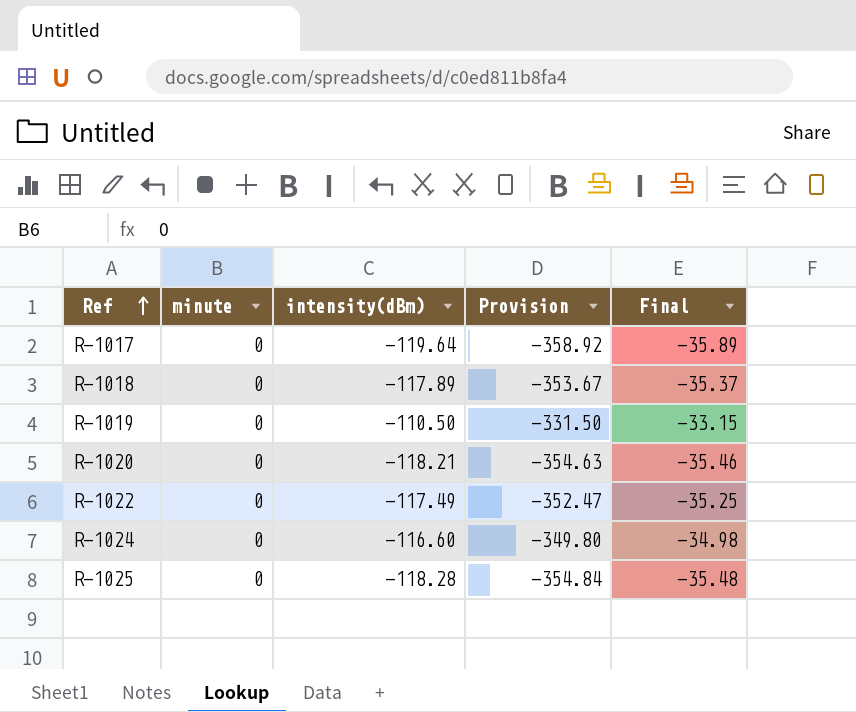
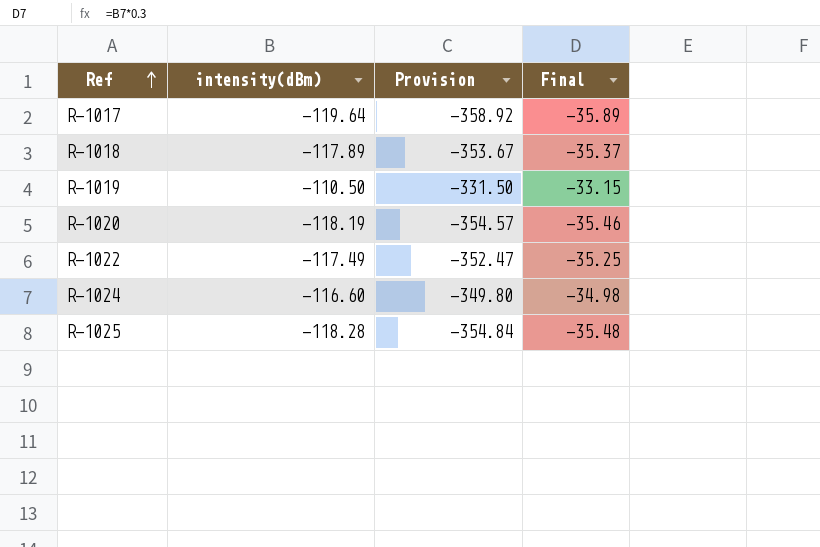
column minute | position: 2 -> none
R-1020 | intensity(dBm): -118.21 -> -118.19
R-1020 | Provision: -354.63 -> -354.57

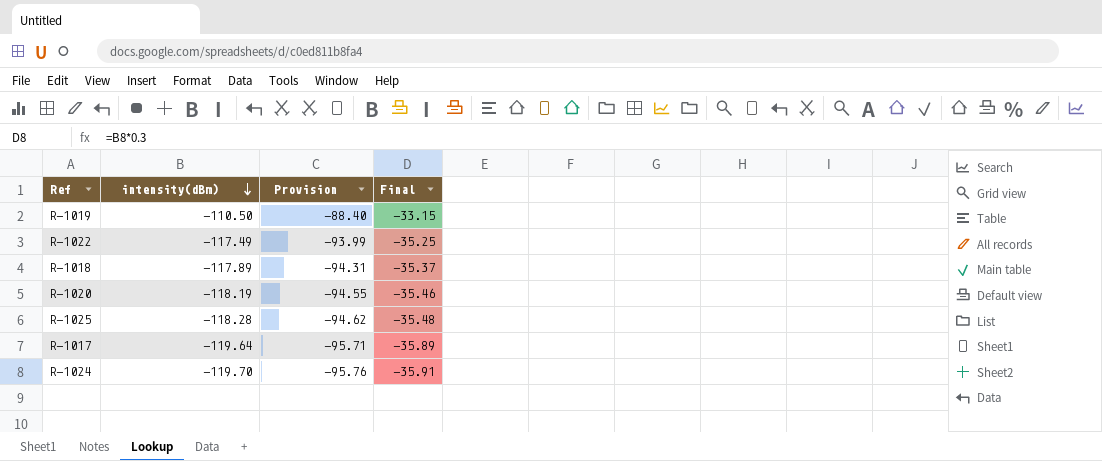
row order: Ref ascending -> intensity(dBm) descending
column Provision | formula: [intensity(dBm)] * 3 -> [intensity(dBm)] * 0.8
R-1024 | intensity(dBm): -116.60 -> -119.70
R-1024 | Final: -34.98 -> -35.91

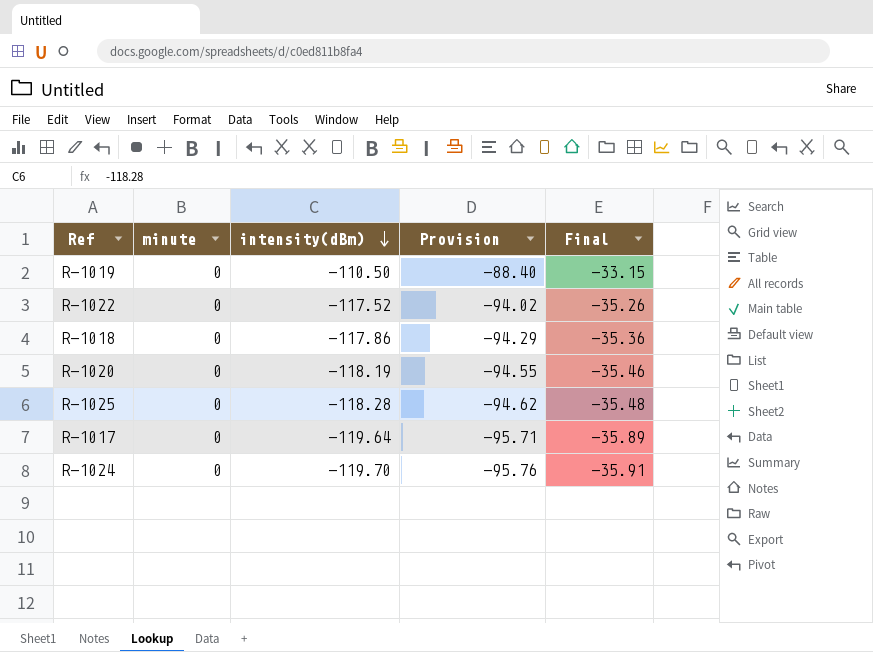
column minute | position: none -> 2
R-1022 | intensity(dBm): -117.49 -> -117.52
R-1022 | Provision: -93.99 -> -94.02
R-1022 | Final: -35.25 -> -35.26
R-1018 | intensity(dBm): -117.89 -> -117.86
R-1018 | Provision: -94.31 -> -94.29
R-1018 | Final: -35.37 -> -35.36

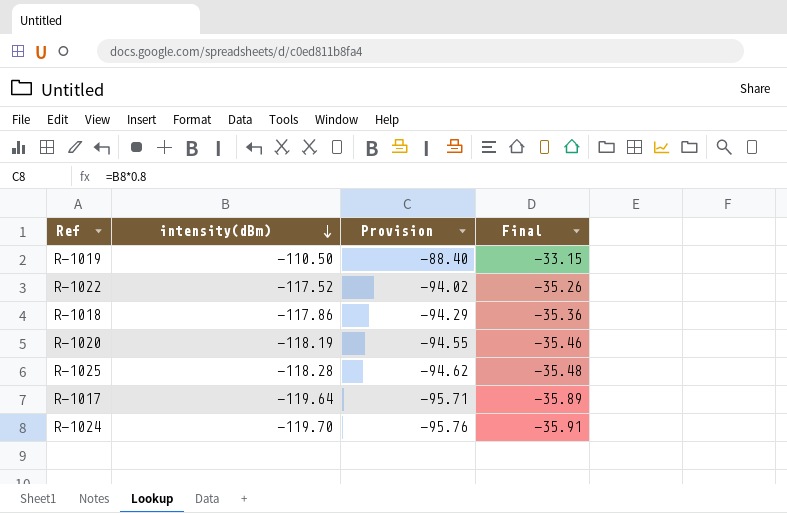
column minute | position: 2 -> none

